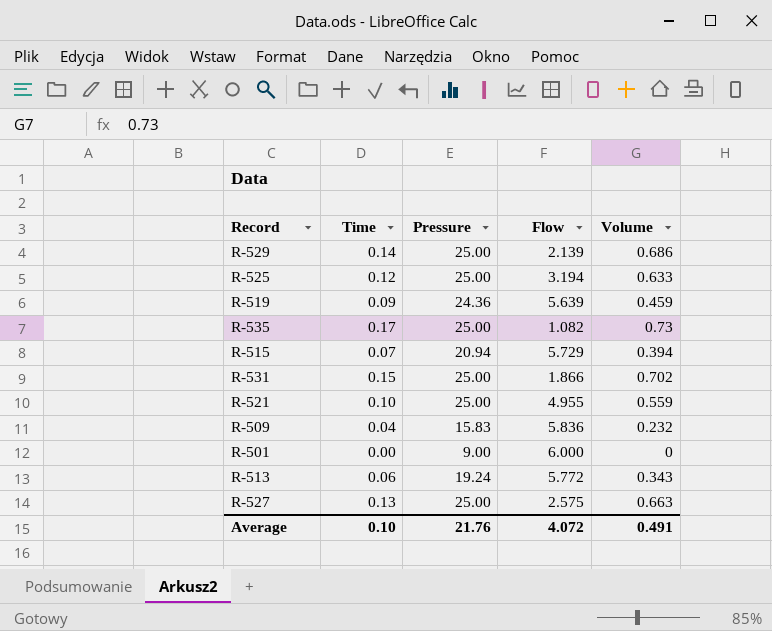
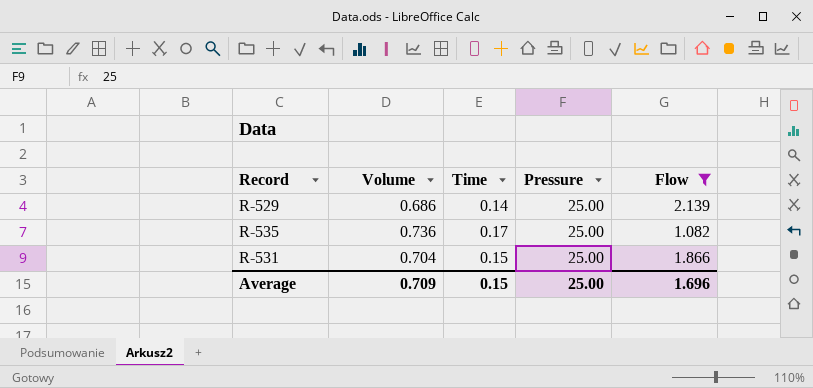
filter: none -> Flow <= 2.139
column Volume | position: 5 -> 2
R-535 | Volume: 0.73 -> 0.736
R-531 | Volume: 0.702 -> 0.704
Average | Volume: 0.491 -> 0.709
Average | Time: 0.10 -> 0.15
Average | Pressure: 21.76 -> 25.00
Average | Flow: 4.072 -> 1.696

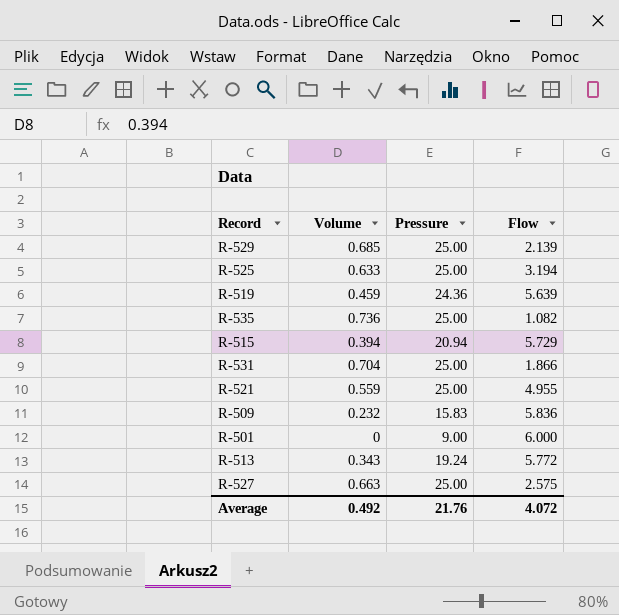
filter: Flow <= 2.139 -> none
column Time | position: 3 -> none
R-529 | Volume: 0.686 -> 0.685
Average | Volume: 0.709 -> 0.492
Average | Pressure: 25.00 -> 21.76
Average | Flow: 1.696 -> 4.072

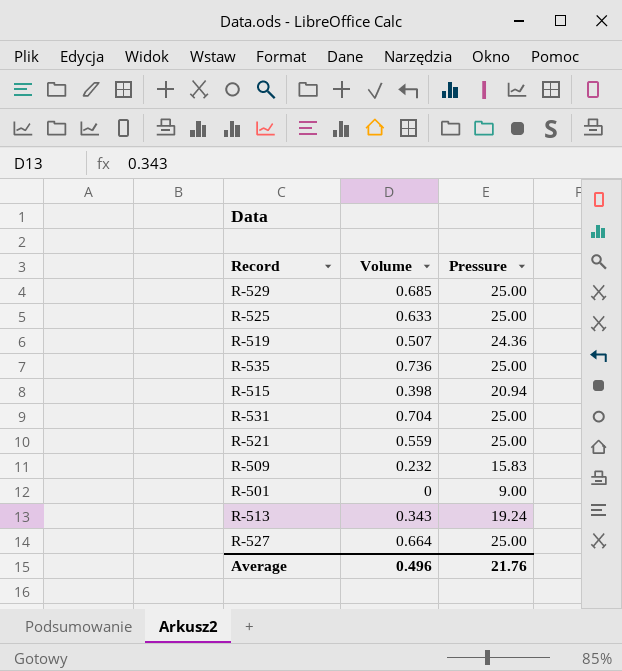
column Flow | position: 4 -> none
R-519 | Volume: 0.459 -> 0.507
R-515 | Volume: 0.394 -> 0.398
R-527 | Volume: 0.663 -> 0.664
Average | Volume: 0.492 -> 0.496

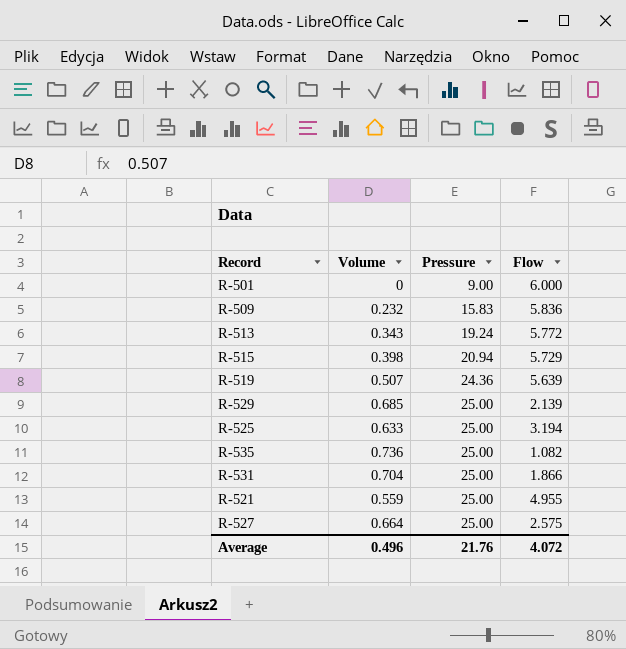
row order: none -> Pressure ascending
column Flow | position: none -> 4

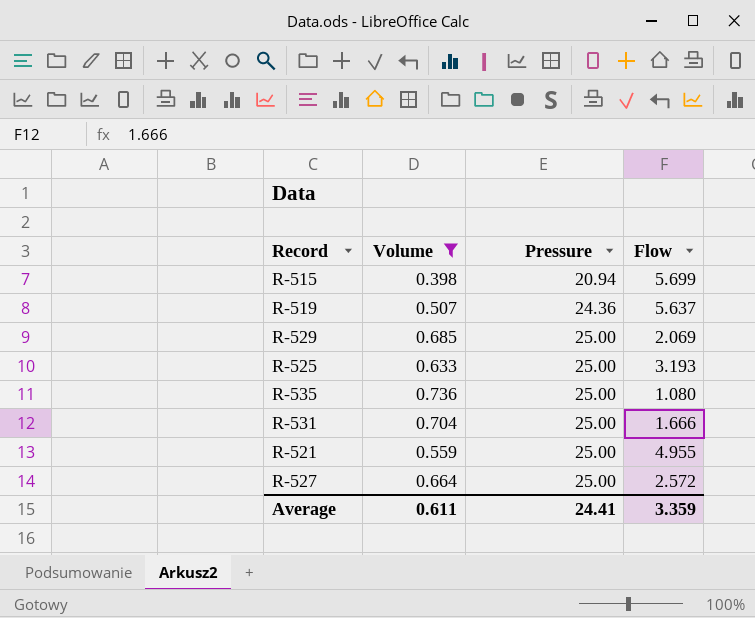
filter: none -> Volume >= 0.398
R-515 | Flow: 5.729 -> 5.699
R-519 | Flow: 5.639 -> 5.637
R-529 | Flow: 2.139 -> 2.069
R-525 | Flow: 3.194 -> 3.193
R-535 | Flow: 1.082 -> 1.080
R-531 | Flow: 1.866 -> 1.666
R-527 | Flow: 2.575 -> 2.572
Average | Volume: 0.496 -> 0.611
Average | Pressure: 21.76 -> 24.41
Average | Flow: 4.072 -> 3.359

